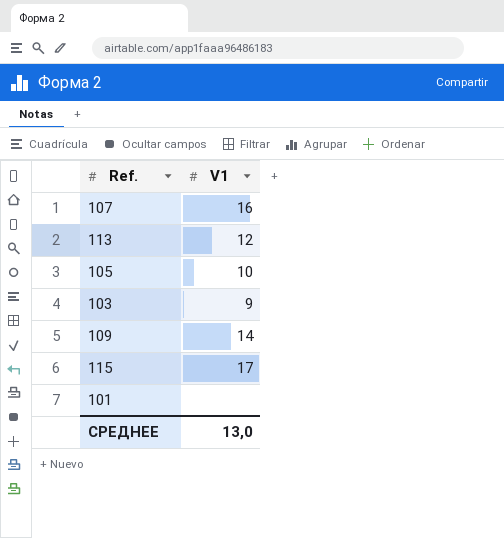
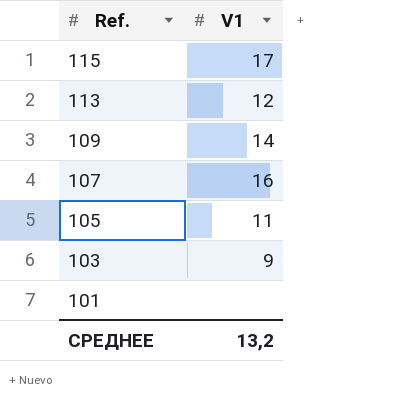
row order: none -> Ref. descending
105 | V1: 10 -> 11
СРЕДНЕЕ | V1: 13,0 -> 13,2

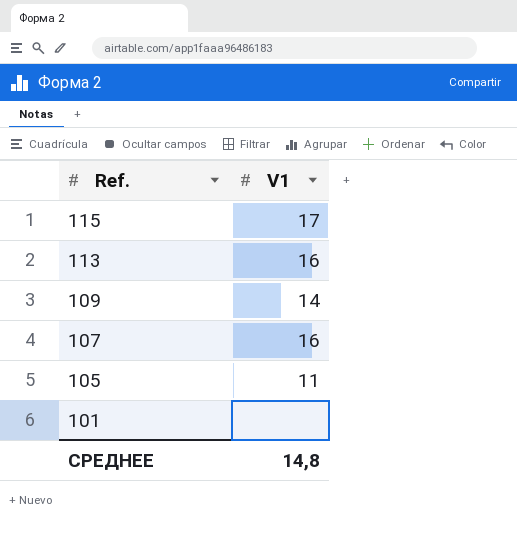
row 103: 9 -> none
113 | V1: 12 -> 16
СРЕДНЕЕ | V1: 13,2 -> 14,8

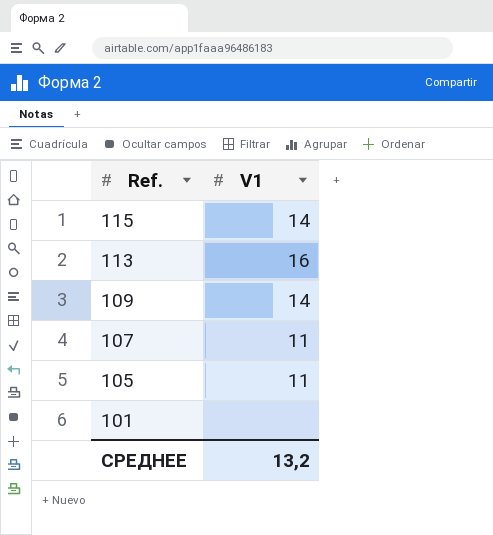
115 | V1: 17 -> 14
107 | V1: 16 -> 11
СРЕДНЕЕ | V1: 14,8 -> 13,2

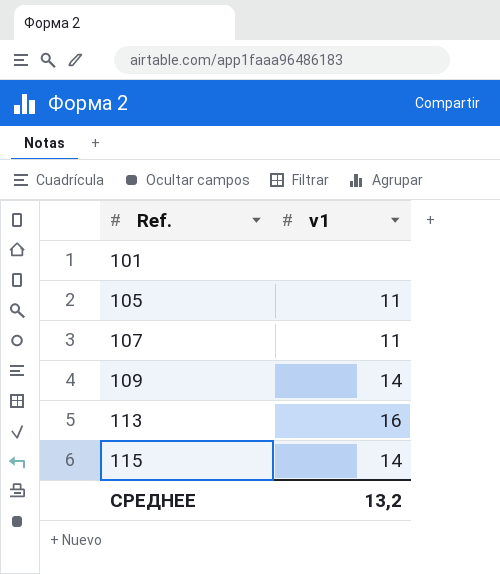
row order: Ref. descending -> Ref. ascending
column name: V1 -> v1

